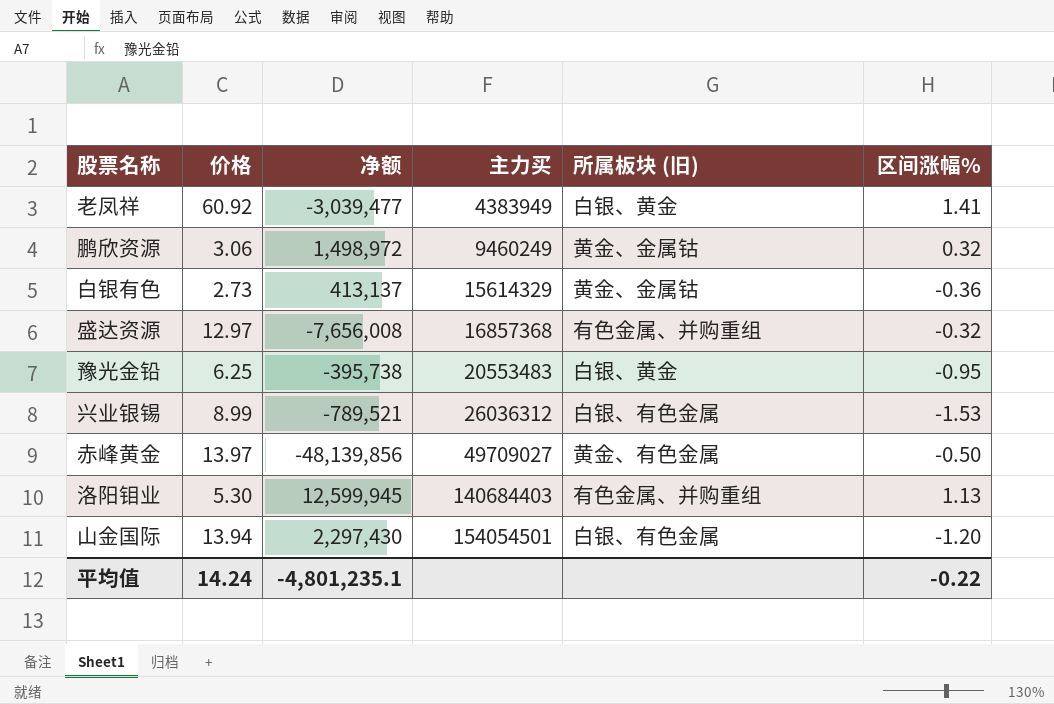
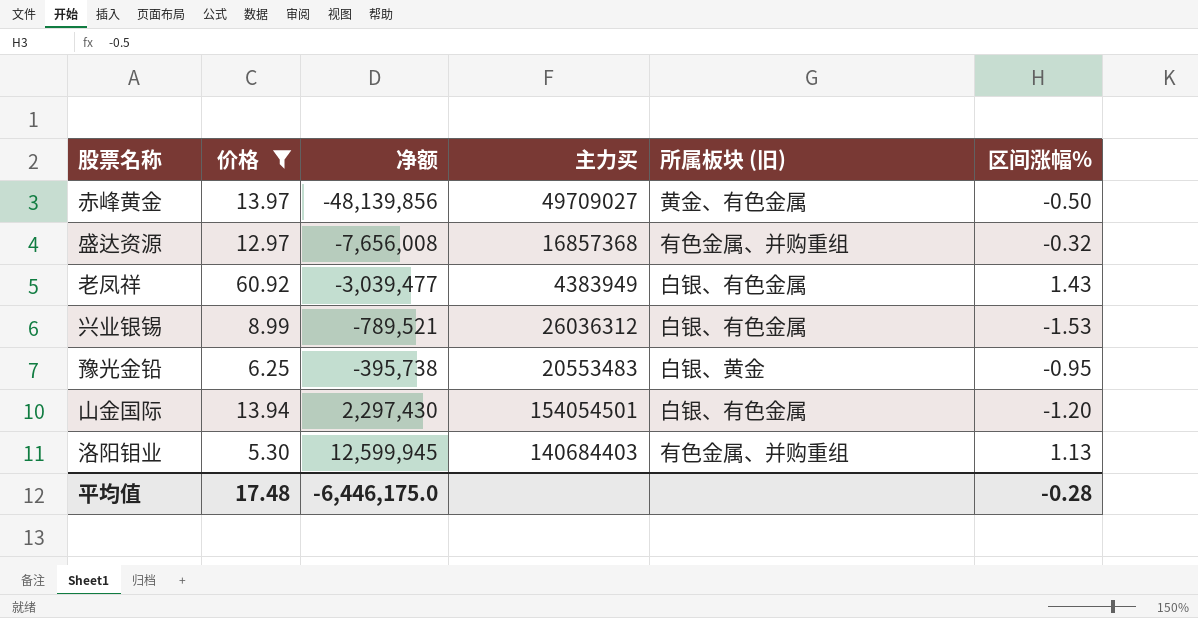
filter: none -> 价格 >= 5.30
row order: 主力买 ascending -> 净额 ascending
老凤祥 | 所属板块 (旧): 白银、黄金 -> 白银、有色金属
老凤祥 | 区间涨幅%: 1.41 -> 1.43
平均值 | 价格: 14.24 -> 17.48
平均值 | 净额: -4,801,235.1 -> -6,446,175.0
平均值 | 区间涨幅%: -0.22 -> -0.28

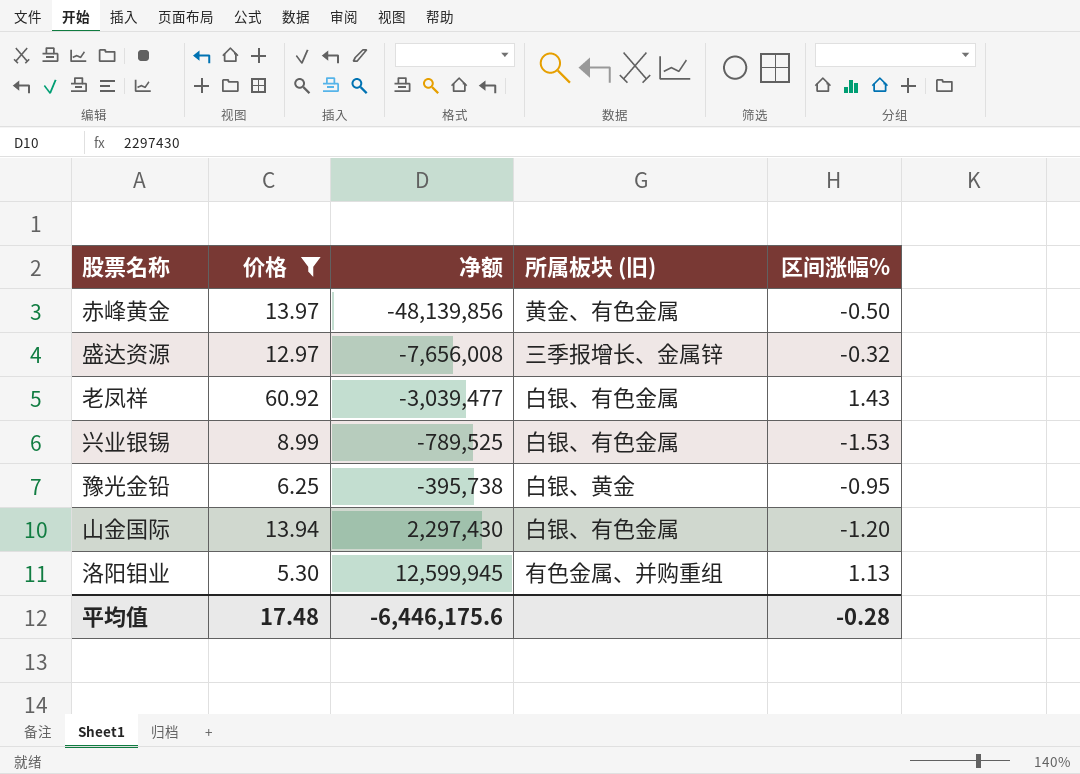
column 主力买 | position: 4 -> none
盛达资源 | 所属板块 (旧): 有色金属、并购重组 -> 三季报增长、金属锌
兴业银锡 | 净额: -789,521 -> -789,525
平均值 | 净额: -6,446,175.0 -> -6,446,175.6

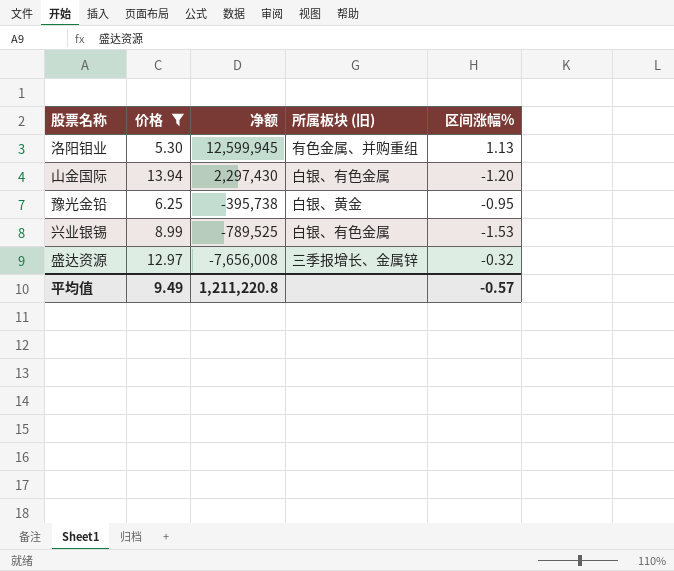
row order: 净额 ascending -> 净额 descending
row 赤峰黄金: 13.97 | -48,139,856 | 黄金、有色金属 | -0.50 -> none
row 老凤祥: 60.92 | -3,039,477 | 白银、有色金属 | 1.43 -> none
平均值 | 价格: 17.48 -> 9.49
平均值 | 净额: -6,446,175.6 -> 1,211,220.8
平均值 | 区间涨幅%: -0.28 -> -0.57

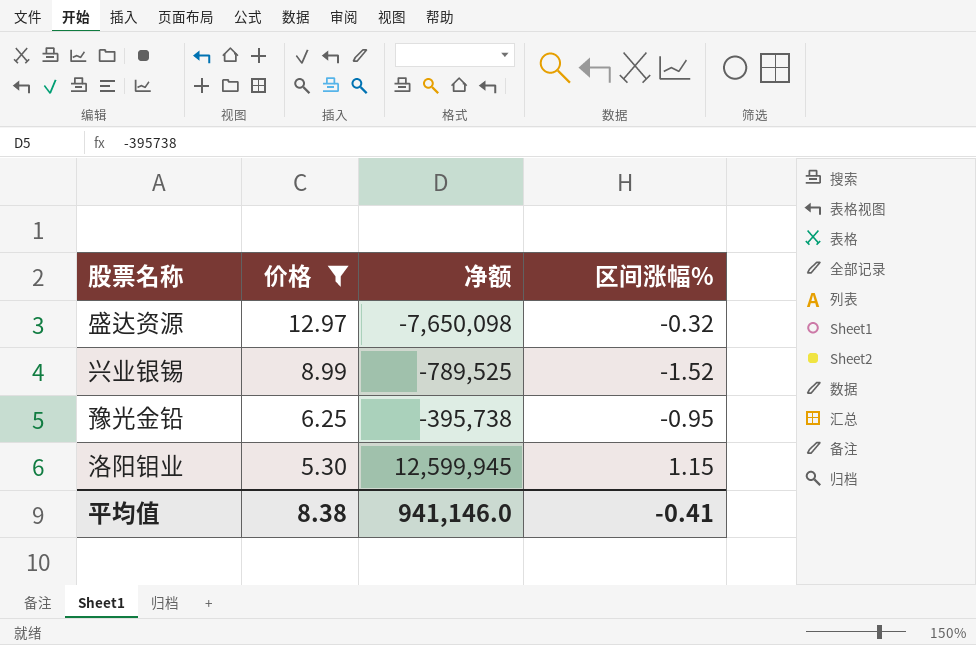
row order: 净额 descending -> 价格 descending
column 所属板块 (旧) | position: 4 -> none
row 山金国际: 13.94 | 2,297,430 | 白银、有色金属 | -1.20 -> none
盛达资源 | 净额: -7,656,008 -> -7,650,098
兴业银锡 | 区间涨幅%: -1.53 -> -1.52
洛阳钼业 | 区间涨幅%: 1.13 -> 1.15
平均值 | 价格: 9.49 -> 8.38
平均值 | 净额: 1,211,220.8 -> 941,146.0
平均值 | 区间涨幅%: -0.57 -> -0.41

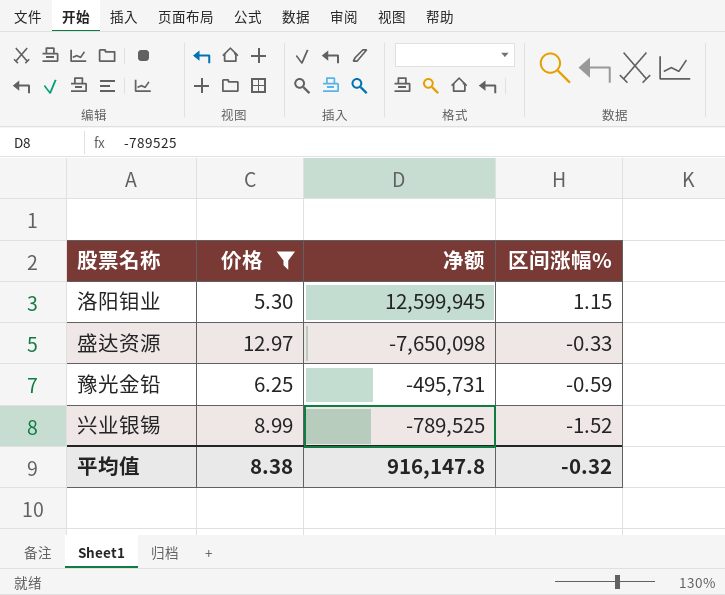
row order: 价格 descending -> 区间涨幅% descending
盛达资源 | 区间涨幅%: -0.32 -> -0.33
豫光金铅 | 净额: -395,738 -> -495,731
豫光金铅 | 区间涨幅%: -0.95 -> -0.59
平均值 | 净额: 941,146.0 -> 916,147.8
平均值 | 区间涨幅%: -0.41 -> -0.32

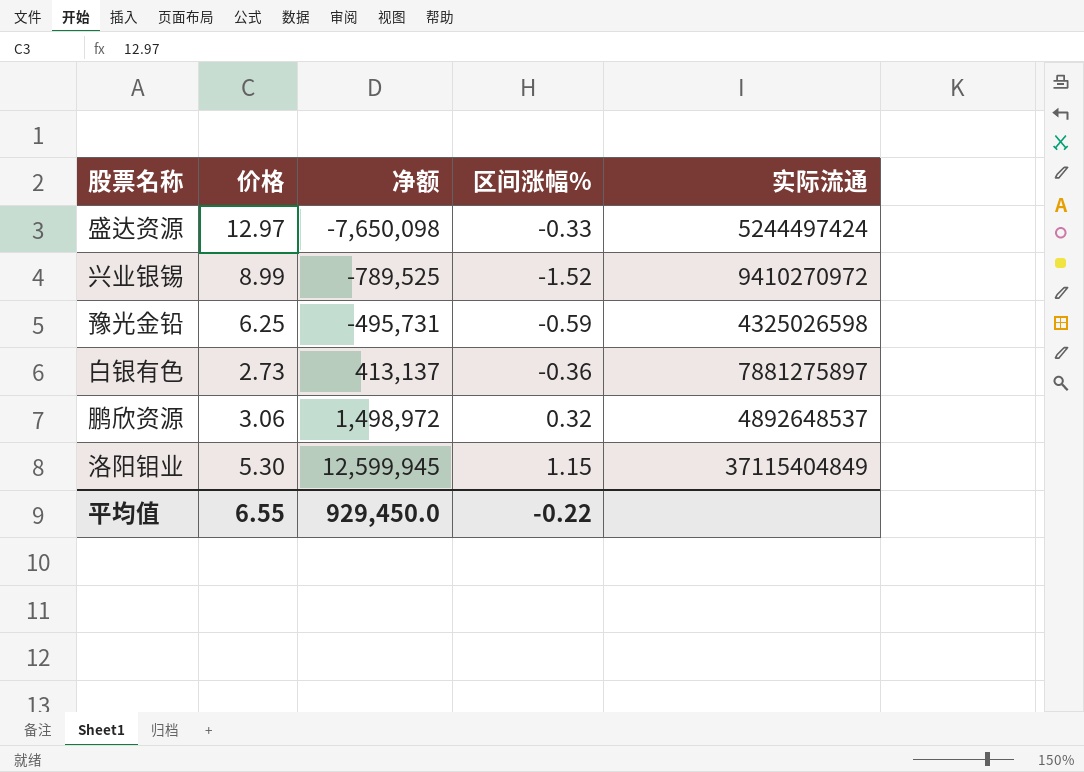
filter: 价格 >= 5.30 -> none
row order: 区间涨幅% descending -> 净额 ascending
column 实际流通 | position: none -> 5
平均值 | 价格: 8.38 -> 6.55
平均值 | 净额: 916,147.8 -> 929,450.0
平均值 | 区间涨幅%: -0.32 -> -0.22

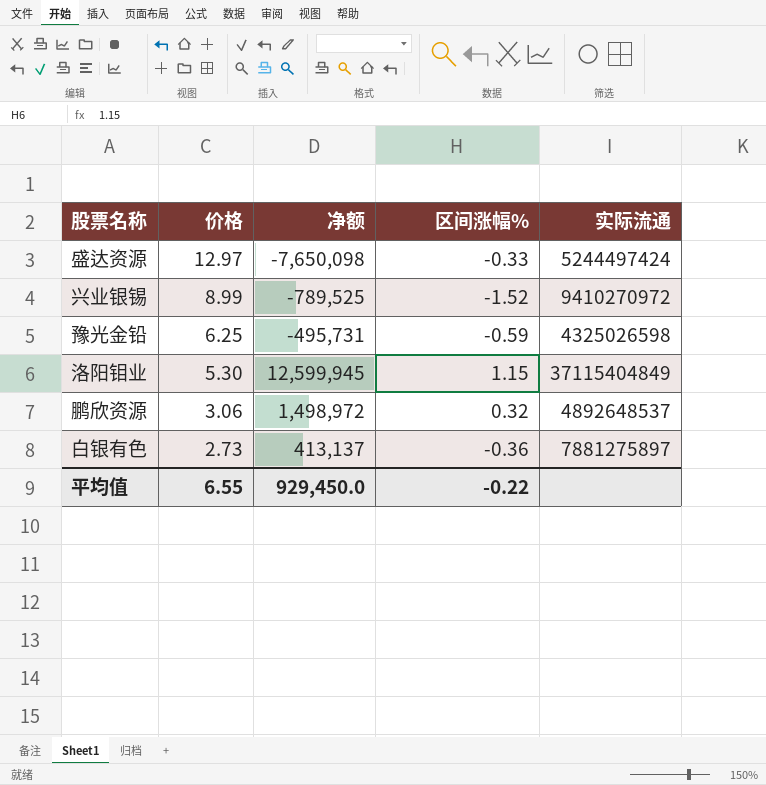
row order: 净额 ascending -> 价格 descending

